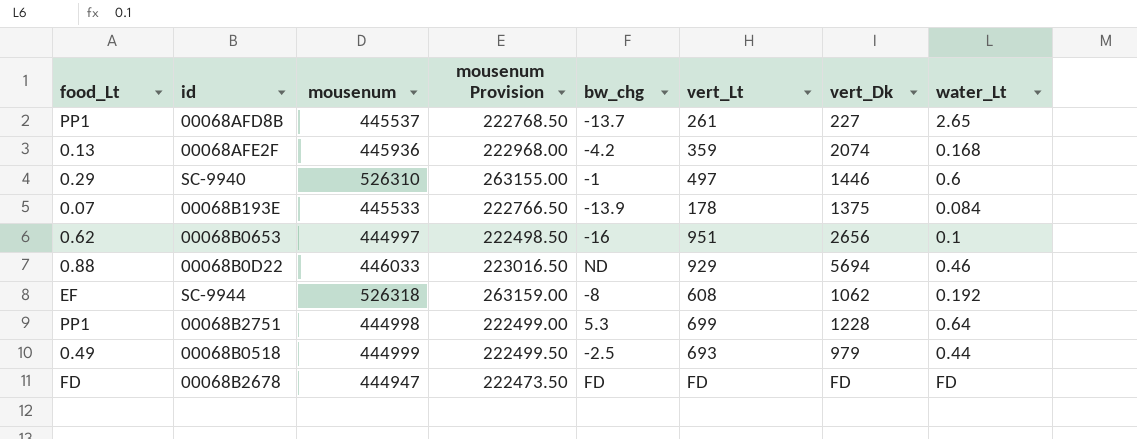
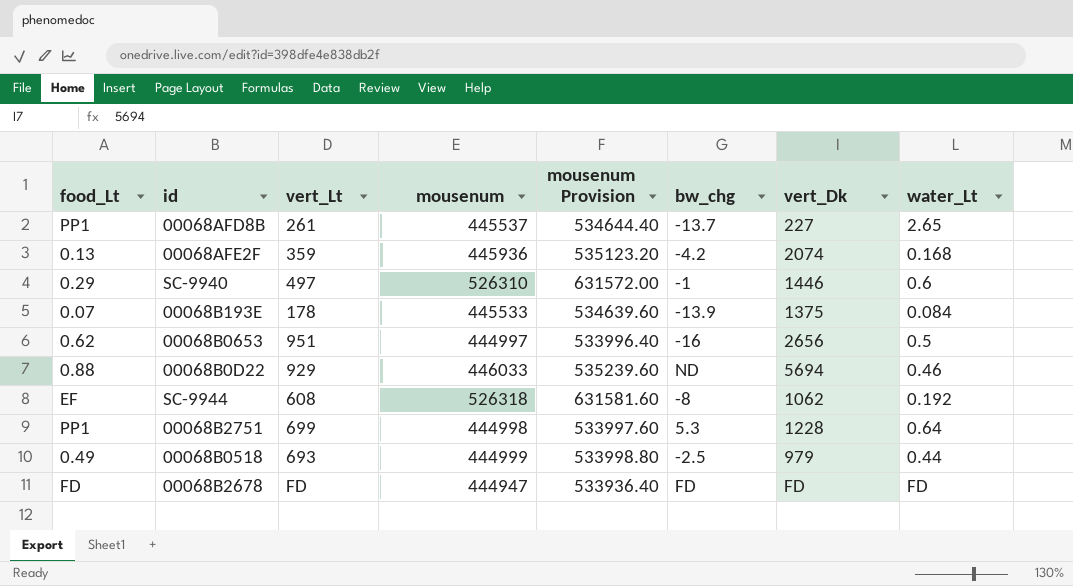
column vert_Lt | position: 6 -> 3
column mousenum Provision | formula: [mousenum] * 0.5 -> [mousenum] * 1.2
00068B0653 | water_Lt: 0.1 -> 0.5

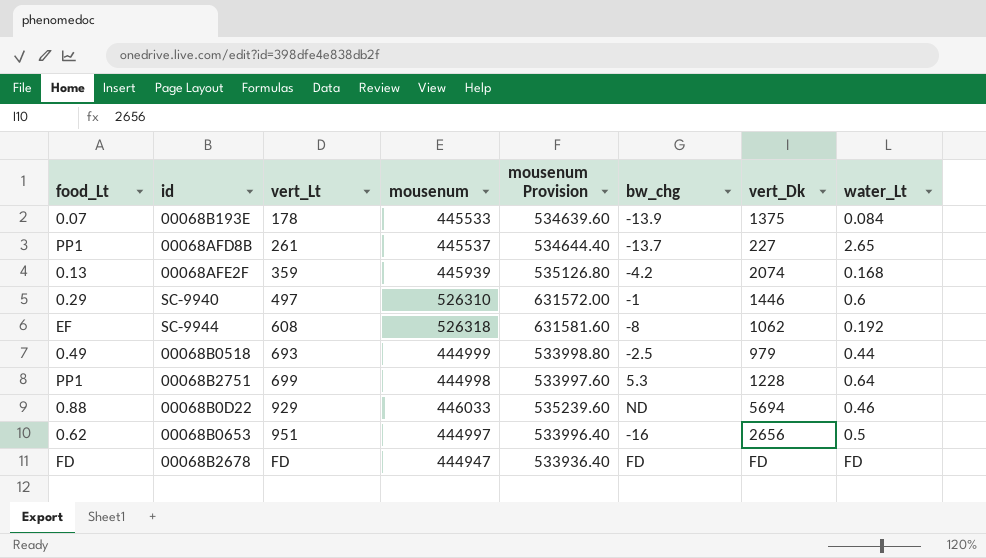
row order: none -> vert_Lt ascending
00068AFE2F | mousenum: 445936 -> 445939
00068AFE2F | mousenum Provision: 535123.20 -> 535126.80

